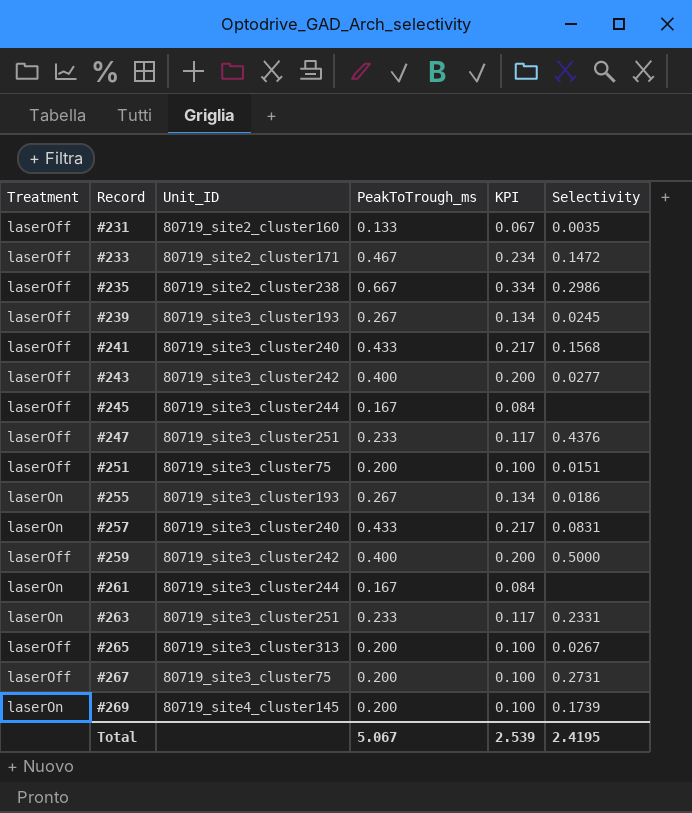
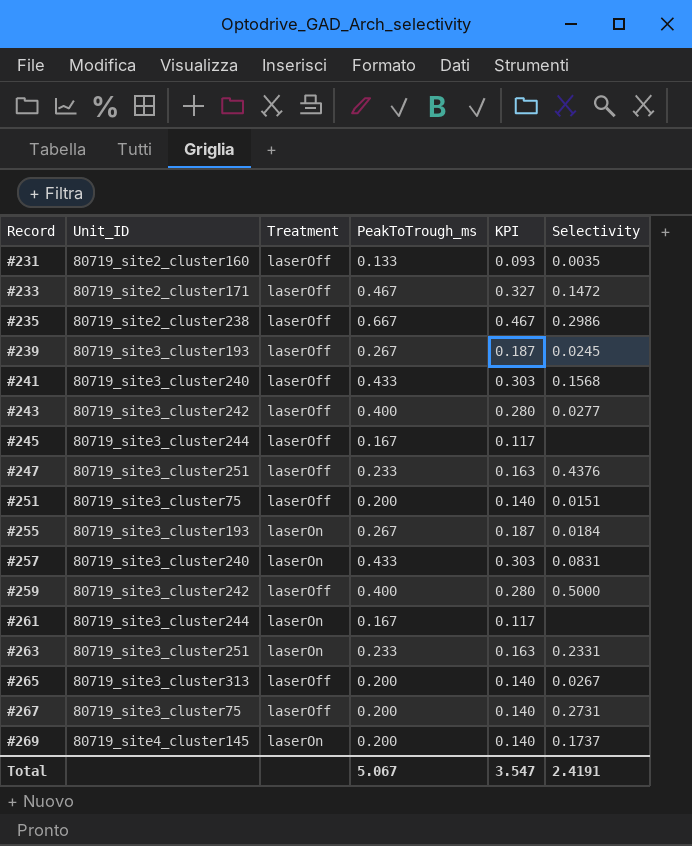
column Treatment | position: 1 -> 3
column KPI | formula: [PeakToTrough_ms] * 0.5 -> [PeakToTrough_ms] * 0.7
#255 | Selectivity: 0.0186 -> 0.0184
#269 | Selectivity: 0.1739 -> 0.1737
Total | KPI: 2.539 -> 3.547
Total | Selectivity: 2.4195 -> 2.4191

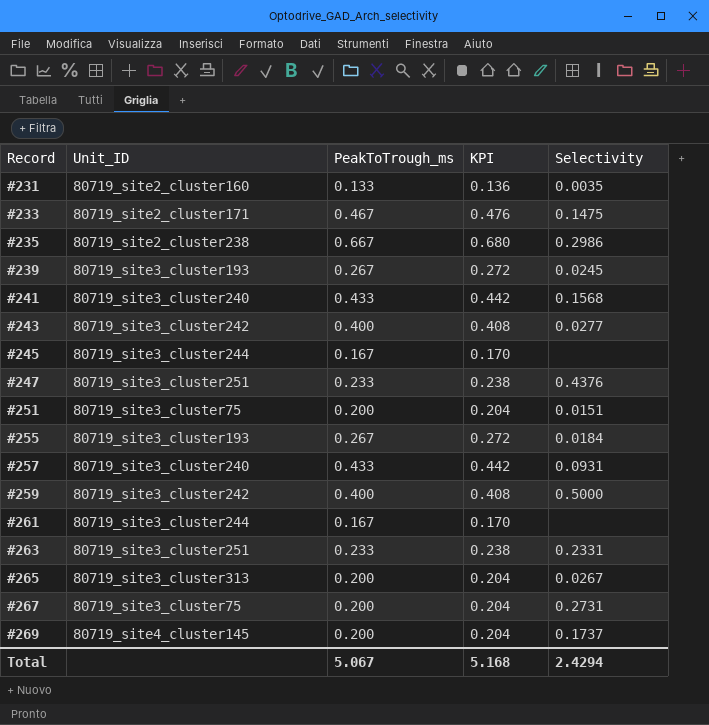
column Treatment | position: 3 -> none
column KPI | formula: [PeakToTrough_ms] * 0.7 -> [PeakToTrough_ms] * 1.02
#233 | Selectivity: 0.1472 -> 0.1475
#257 | Selectivity: 0.0831 -> 0.0931
Total | KPI: 3.547 -> 5.168
Total | Selectivity: 2.4191 -> 2.4294

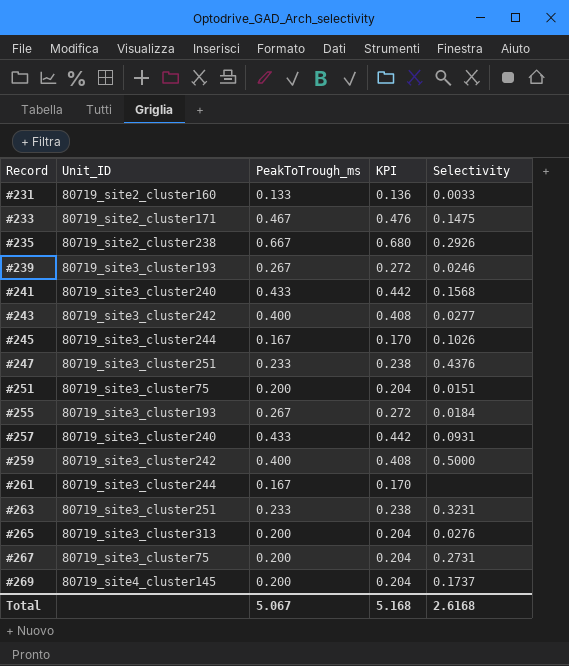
#231 | Selectivity: 0.0035 -> 0.0033
#235 | Selectivity: 0.2986 -> 0.2926
#239 | Selectivity: 0.0245 -> 0.0246
#245 | Selectivity: none -> 0.1026
#263 | Selectivity: 0.2331 -> 0.3231
#265 | Selectivity: 0.0267 -> 0.0276
Total | Selectivity: 2.4294 -> 2.6168

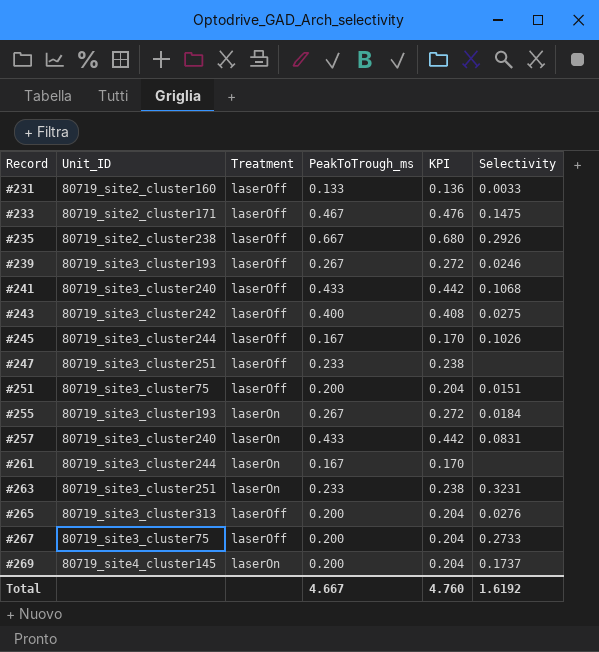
column Treatment | position: none -> 3
row #259: 80719_site3_cluster242 | 0.400 | 0.408 | 0.5000 -> none
#241 | Selectivity: 0.1568 -> 0.1068
#243 | Selectivity: 0.0277 -> 0.0275
#247 | Selectivity: 0.4376 -> none
#257 | Selectivity: 0.0931 -> 0.0831
#267 | Selectivity: 0.2731 -> 0.2733
Total | PeakToTrough_ms: 5.067 -> 4.667
Total | KPI: 5.168 -> 4.760
Total | Selectivity: 2.6168 -> 1.6192

